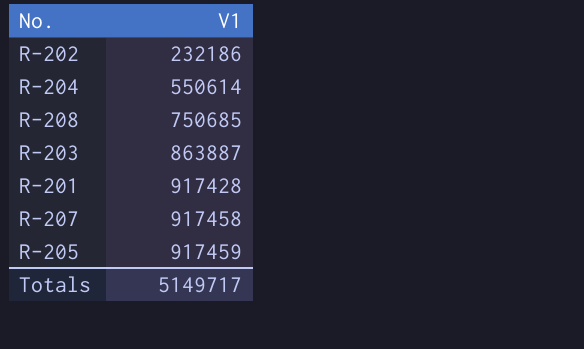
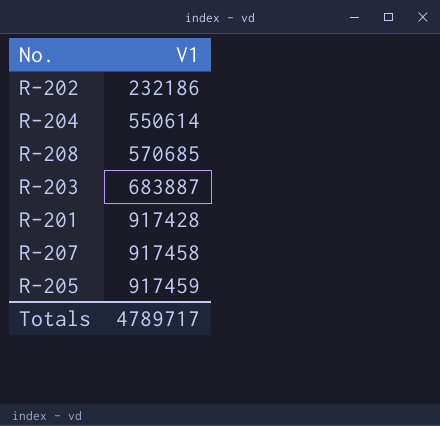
R-208 | V1: 750685 -> 570685
R-203 | V1: 863887 -> 683887
Totals | V1: 5149717 -> 4789717

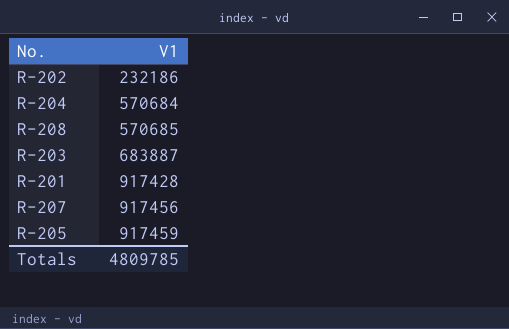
R-204 | V1: 550614 -> 570684
R-207 | V1: 917458 -> 917456
Totals | V1: 4789717 -> 4809785

